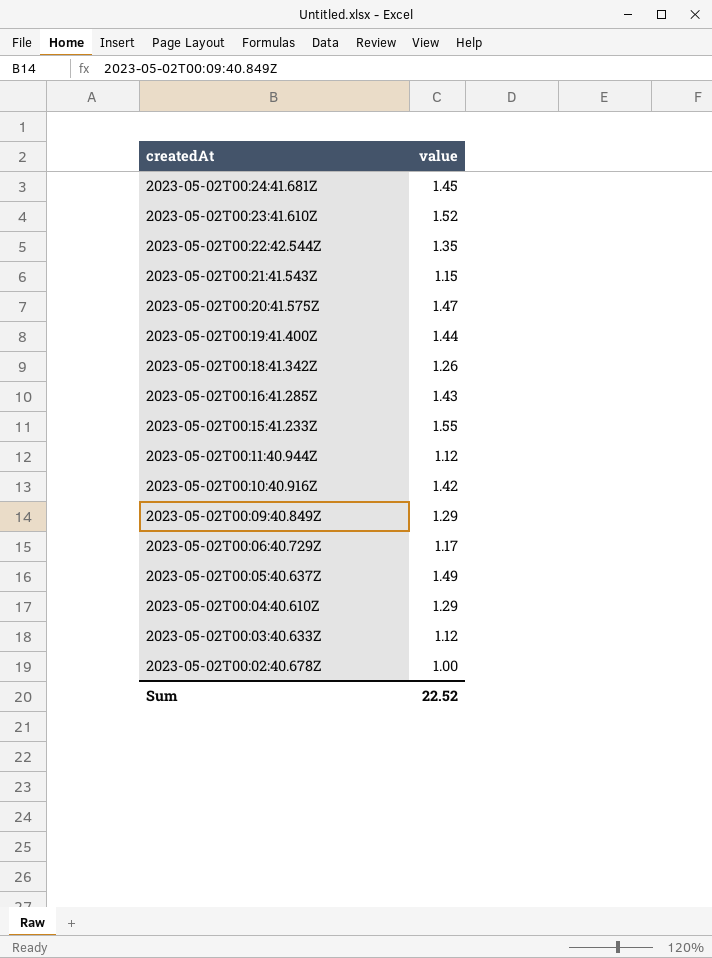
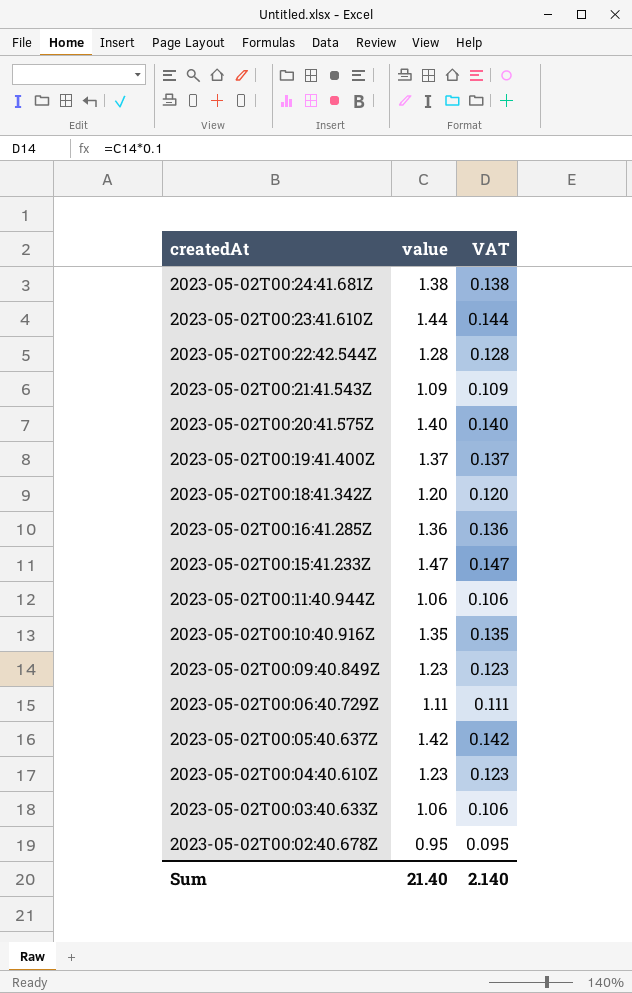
column VAT | formula: none -> [value] * 0.1
2023-05-02T00:24:41.681Z | value: 1.45 -> 1.38
2023-05-02T00:23:41.610Z | value: 1.52 -> 1.44
2023-05-02T00:22:42.544Z | value: 1.35 -> 1.28
2023-05-02T00:21:41.543Z | value: 1.15 -> 1.09
2023-05-02T00:20:41.575Z | value: 1.47 -> 1.40
2023-05-02T00:19:41.400Z | value: 1.44 -> 1.37
2023-05-02T00:18:41.342Z | value: 1.26 -> 1.20
2023-05-02T00:16:41.285Z | value: 1.43 -> 1.36
2023-05-02T00:15:41.233Z | value: 1.55 -> 1.47
2023-05-02T00:11:40.944Z | value: 1.12 -> 1.06
2023-05-02T00:10:40.916Z | value: 1.42 -> 1.35
2023-05-02T00:09:40.849Z | value: 1.29 -> 1.23
2023-05-02T00:06:40.729Z | value: 1.17 -> 1.11
2023-05-02T00:05:40.637Z | value: 1.49 -> 1.42
2023-05-02T00:04:40.610Z | value: 1.29 -> 1.23
2023-05-02T00:03:40.633Z | value: 1.12 -> 1.06
2023-05-02T00:02:40.678Z | value: 1.00 -> 0.95
Sum | value: 22.52 -> 21.40

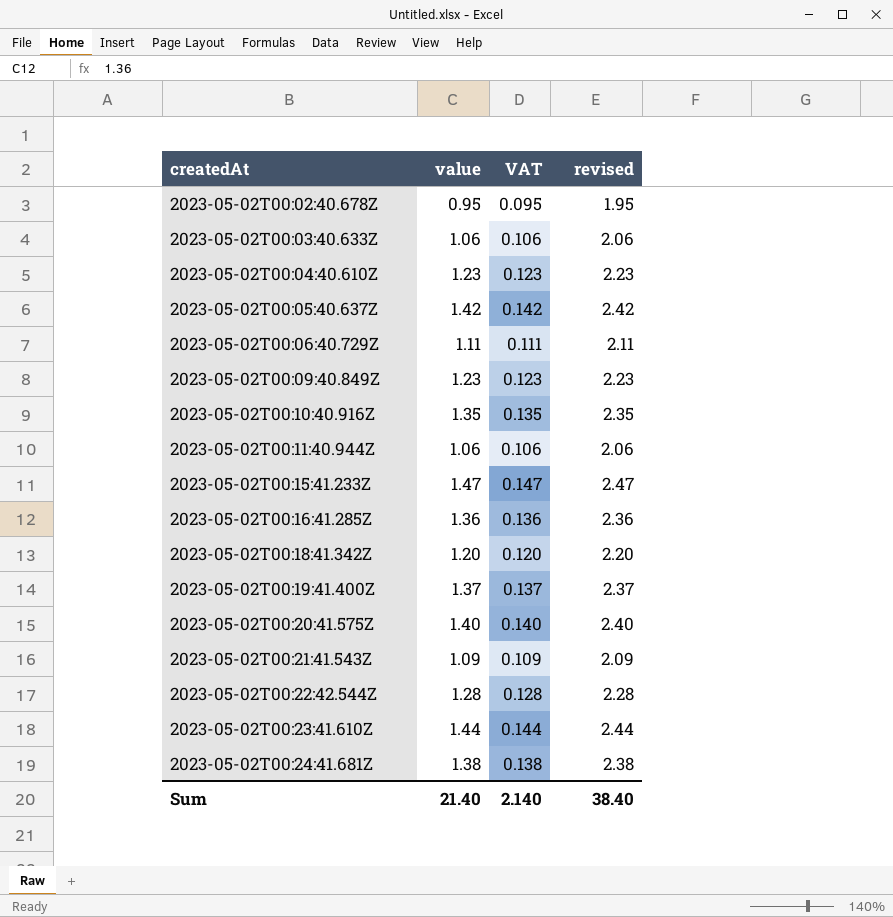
row order: createdAt descending -> createdAt ascending
column revised | formula: none -> [value] + 1

